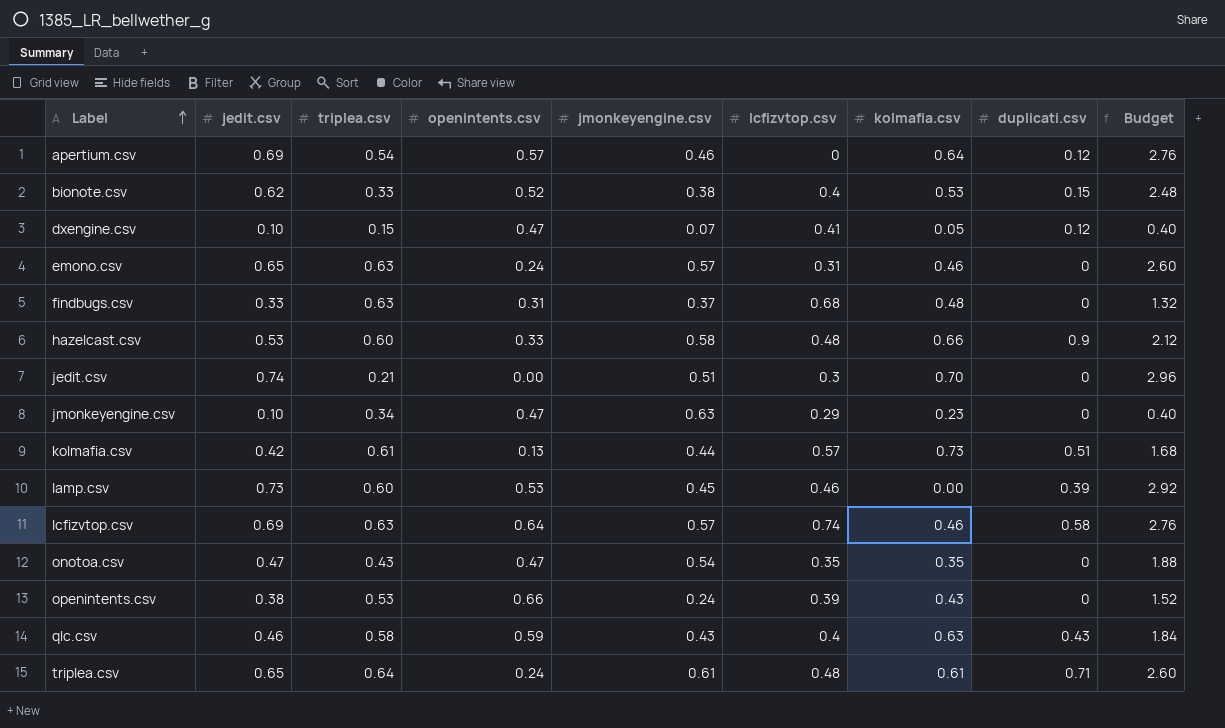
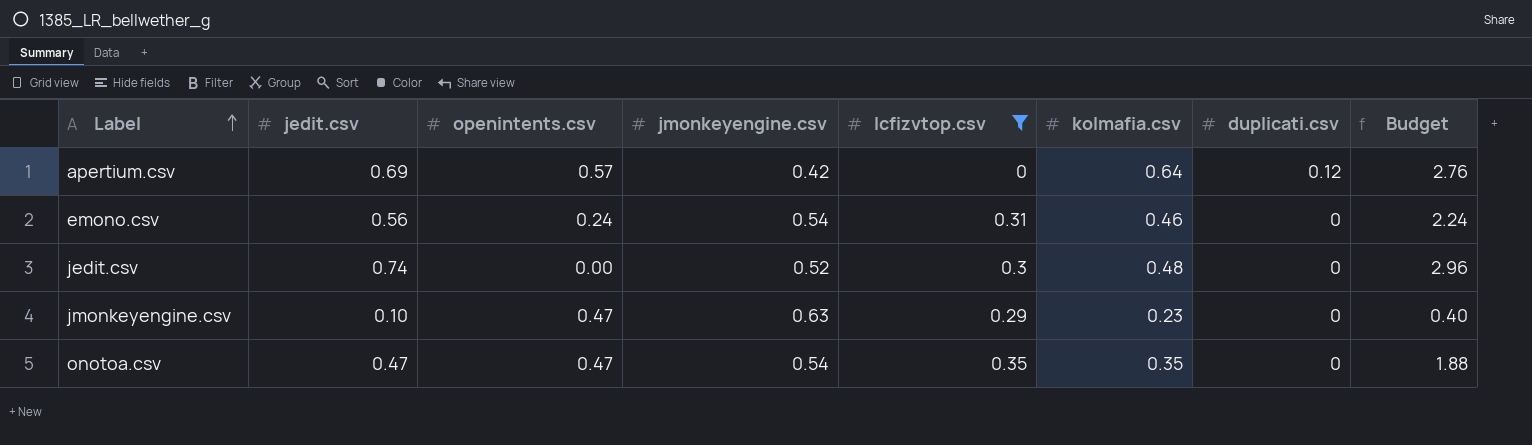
filter: none -> lcfizvtop.csv <= 0.35
column triplea.csv | position: 3 -> none
apertium.csv | jmonkeyengine.csv: 0.46 -> 0.42
emono.csv | jedit.csv: 0.65 -> 0.56
emono.csv | jmonkeyengine.csv: 0.57 -> 0.54
emono.csv | Budget: 2.60 -> 2.24
jedit.csv | jmonkeyengine.csv: 0.51 -> 0.52
jedit.csv | kolmafia.csv: 0.70 -> 0.48

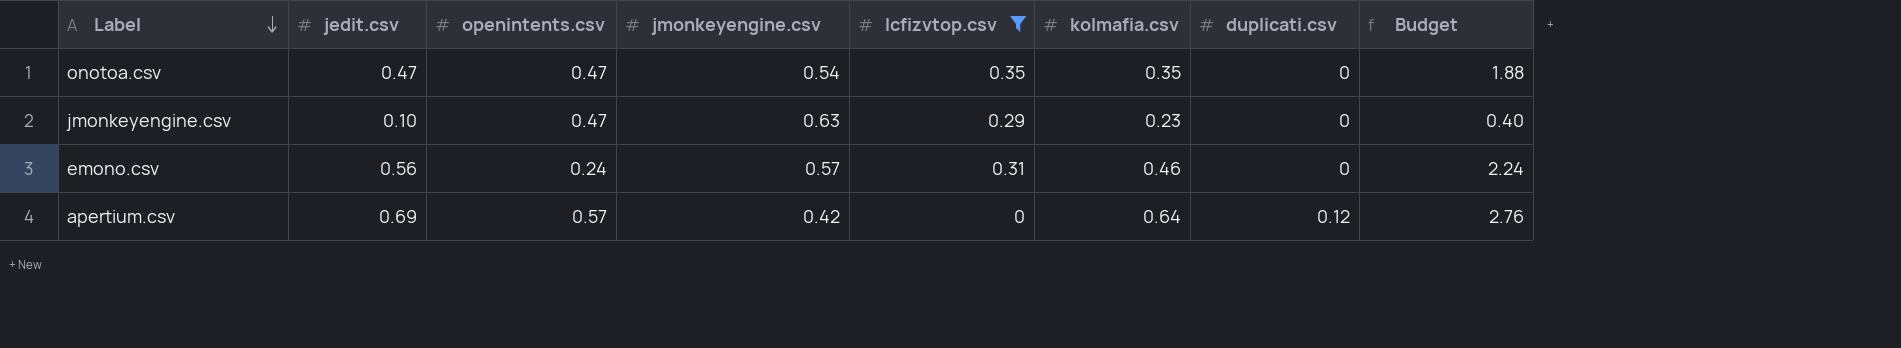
row order: Label ascending -> Label descending
row jedit.csv: 0.74 | 0.00 | 0.52 | 0.3 | 0.48 | 0 | 2.96 -> none
emono.csv | jmonkeyengine.csv: 0.54 -> 0.57

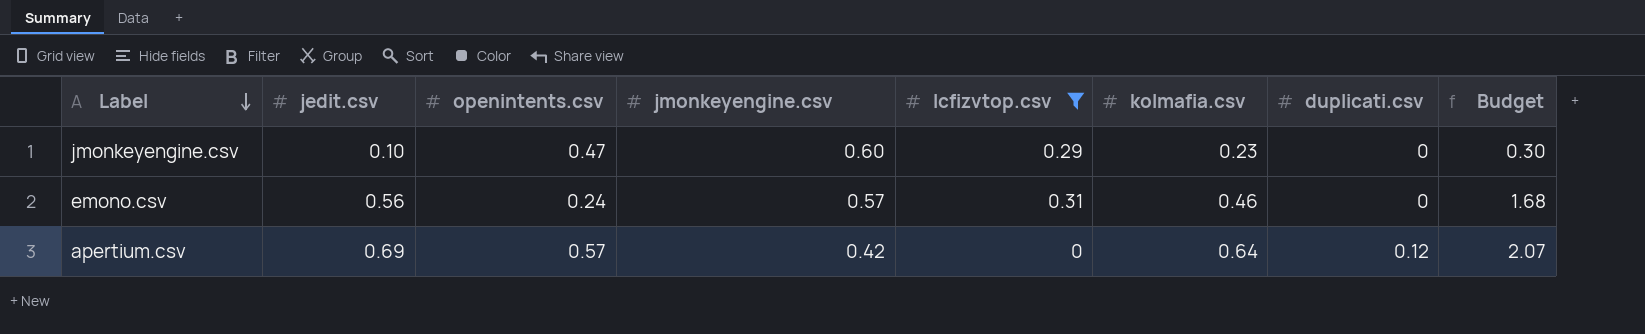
column Budget | formula: [jedit.csv] * 4 -> [jedit.csv] * 3
row onotoa.csv: 0.47 | 0.47 | 0.54 | 0.35 | 0.35 | 0 | 1.88 -> none
jmonkeyengine.csv | jmonkeyengine.csv: 0.63 -> 0.60

